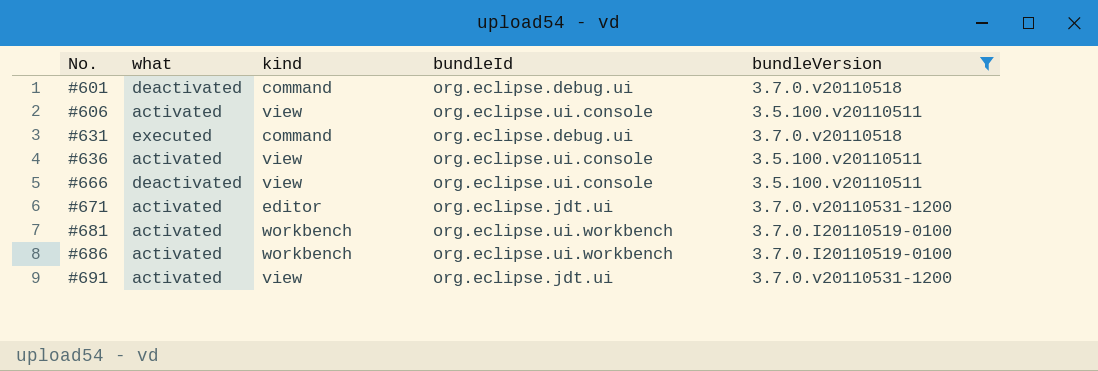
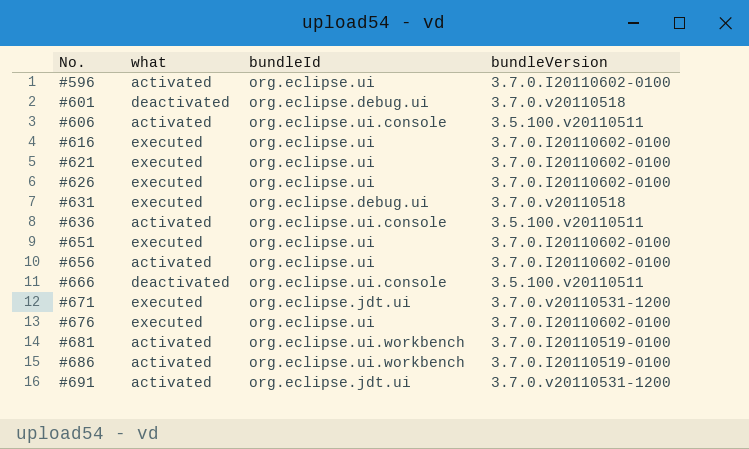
filter: bundleVersion != 3.7.0.I20110602-0100 -> none
column kind | position: 3 -> none
#671 | what: activated -> executed

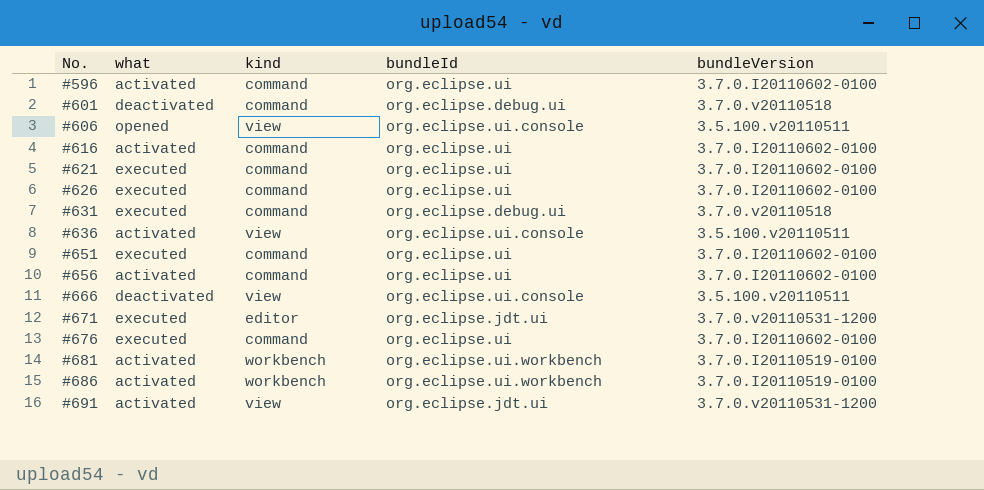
column kind | position: none -> 3
#606 | what: activated -> opened
#616 | what: executed -> activated

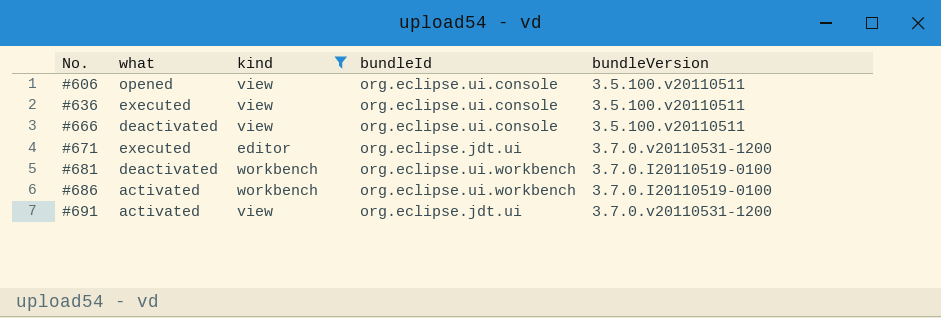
filter: none -> kind != command
#636 | what: activated -> executed
#681 | what: activated -> deactivated

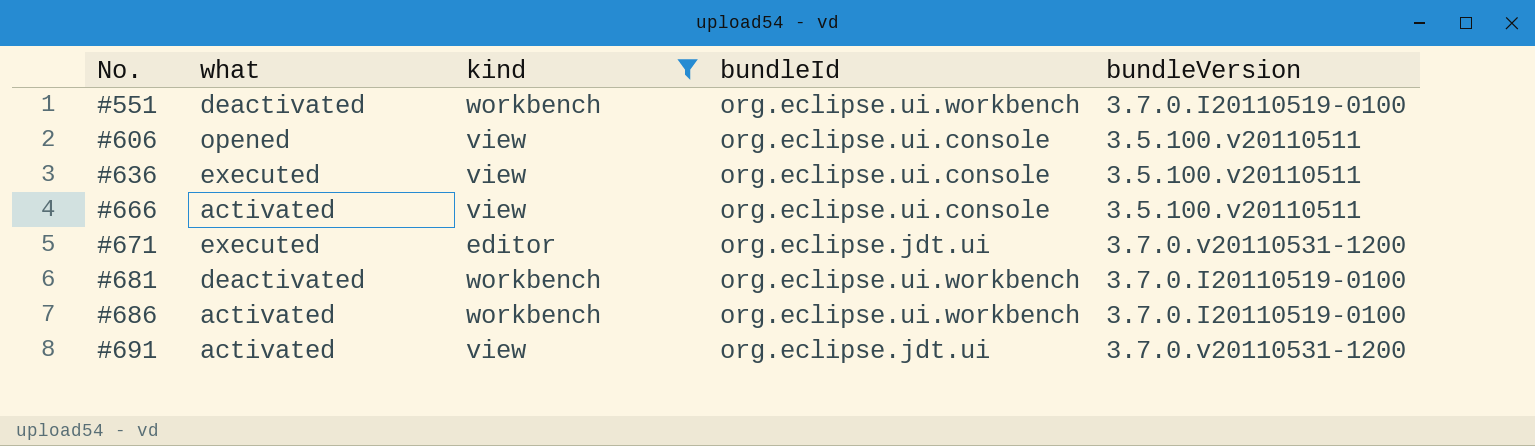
row #551: none -> deactivated | workbench | org.eclipse.ui.workbench | 3.7.0.I20110519-0100
#666 | what: deactivated -> activated

